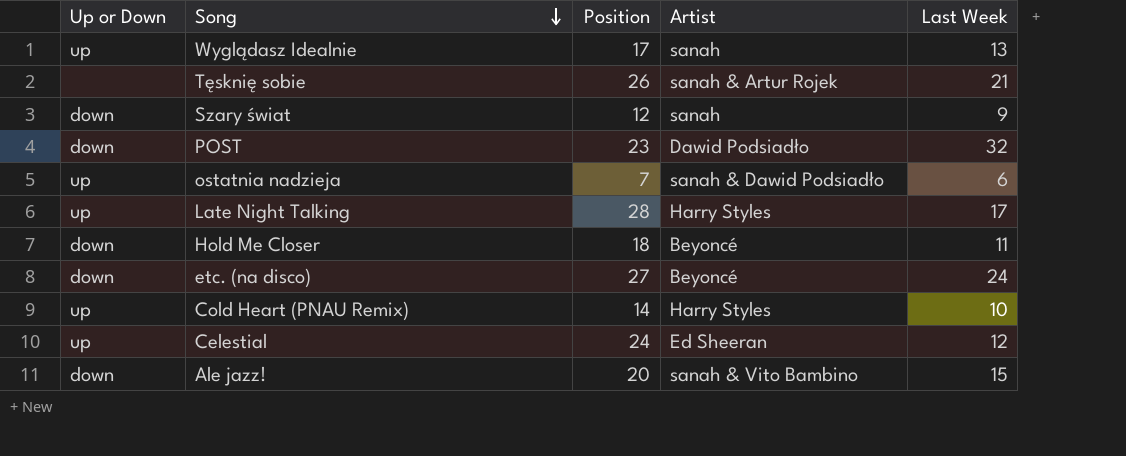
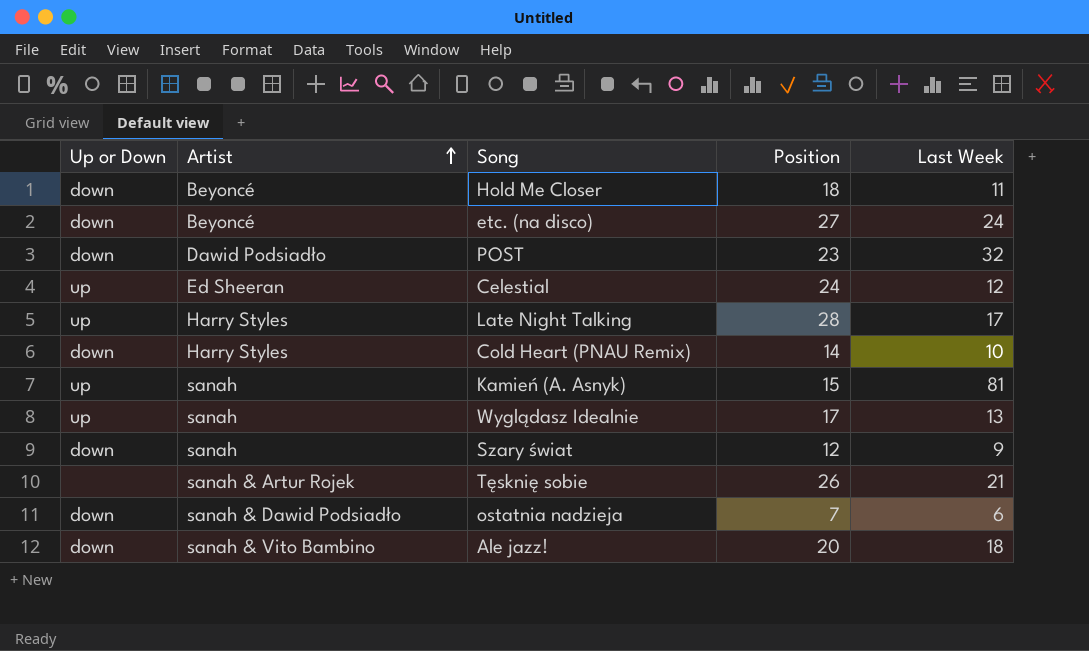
row order: Song descending -> Artist ascending
column Artist | position: 4 -> 2
Cold Heart (PNAU Remix) | Up or Down: up -> down
row Kamień (A. Asnyk): none -> up | sanah | 15 | 81
ostatnia nadzieja | Up or Down: up -> down
Ale jazz! | Last Week: 15 -> 18

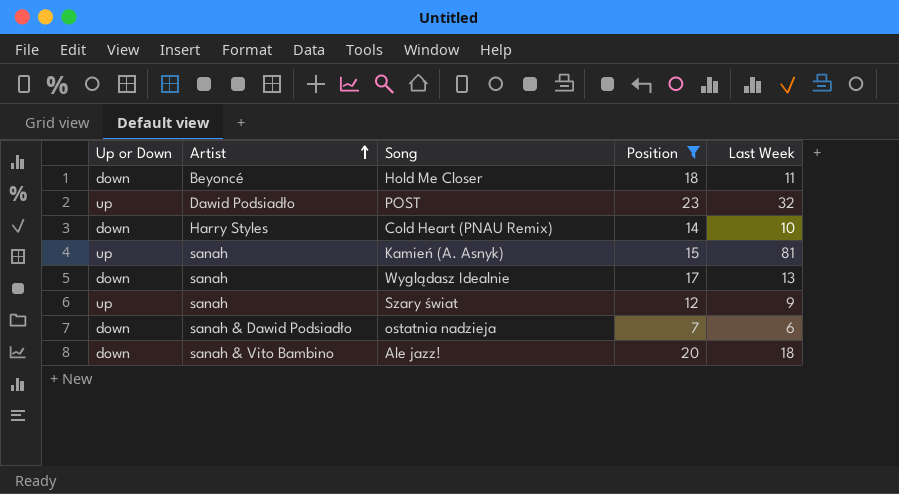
filter: none -> Position <= 23
POST | Up or Down: down -> up
Wyglądasz Idealnie | Up or Down: up -> down
Szary świat | Up or Down: down -> up

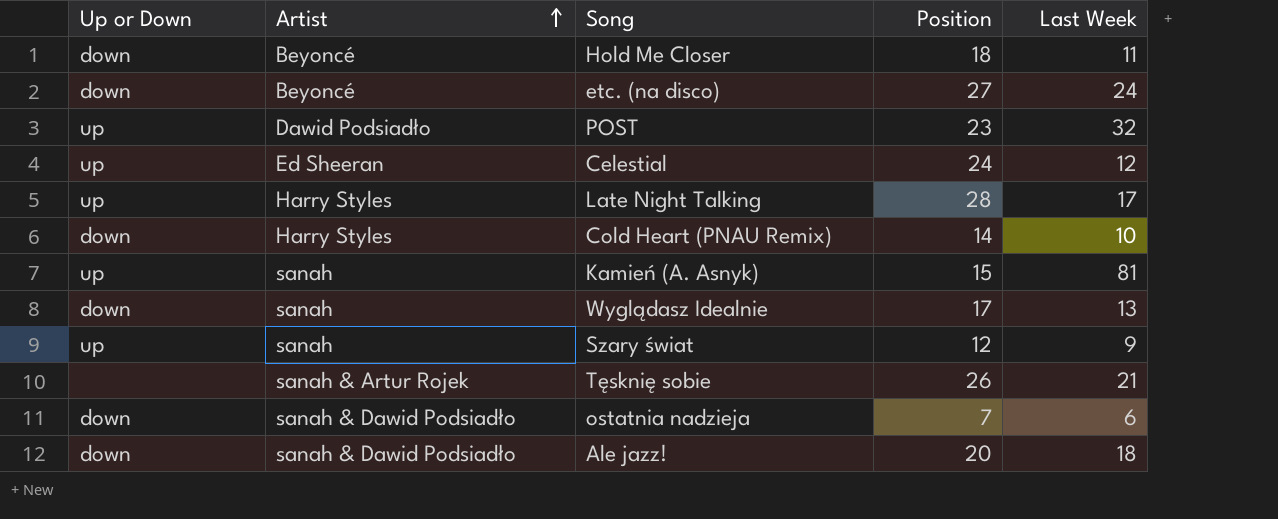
filter: Position <= 23 -> none
Ale jazz! | Artist: sanah & Vito Bambino -> sanah & Dawid Podsiadło

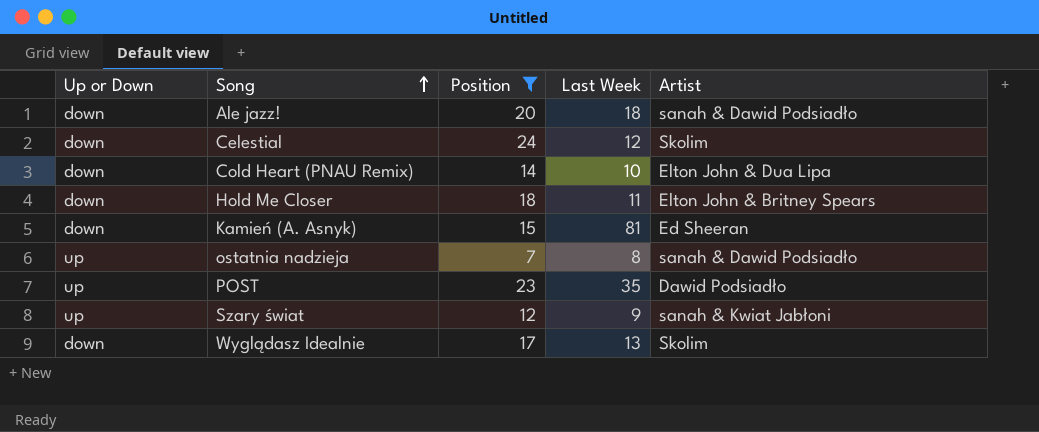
filter: none -> Position <= 24
row order: Artist ascending -> Song ascending
column Artist | position: 2 -> 5
Celestial | Up or Down: up -> down
Celestial | Artist: Ed Sheeran -> Skolim
Cold Heart (PNAU Remix) | Artist: Harry Styles -> Elton John & Dua Lipa
Hold Me Closer | Artist: Beyoncé -> Elton John & Britney Spears
Kamień (A. Asnyk) | Up or Down: up -> down
Kamień (A. Asnyk) | Artist: sanah -> Ed Sheeran
ostatnia nadzieja | Up or Down: down -> up
ostatnia nadzieja | Last Week: 6 -> 8
POST | Last Week: 32 -> 35
Szary świat | Artist: sanah -> sanah & Kwiat Jabłoni
Wyglądasz Idealnie | Artist: sanah -> Skolim

